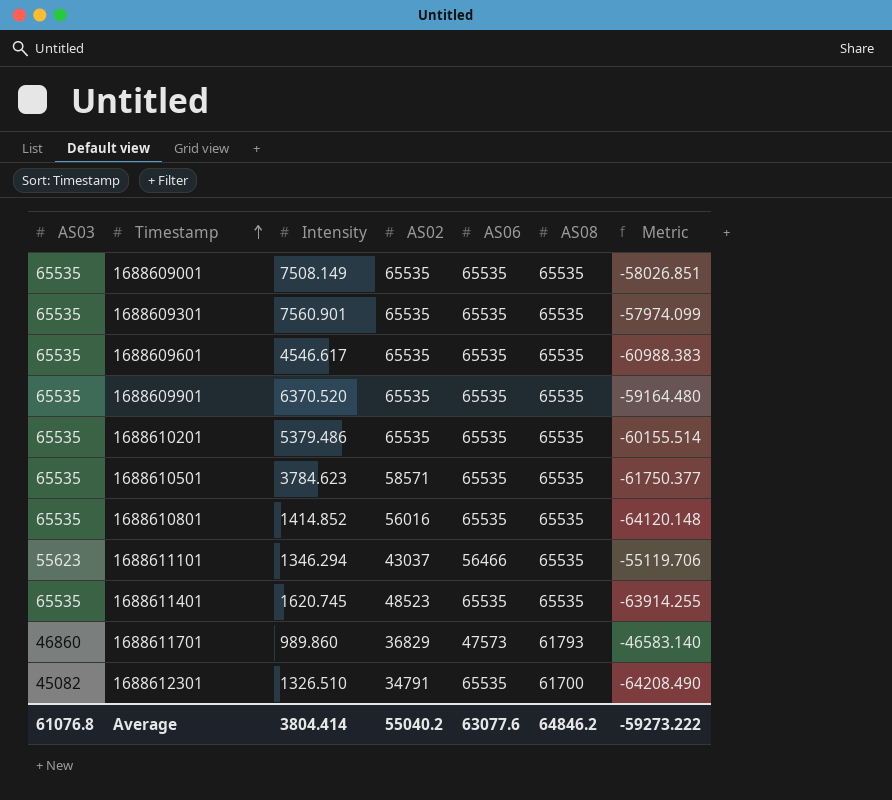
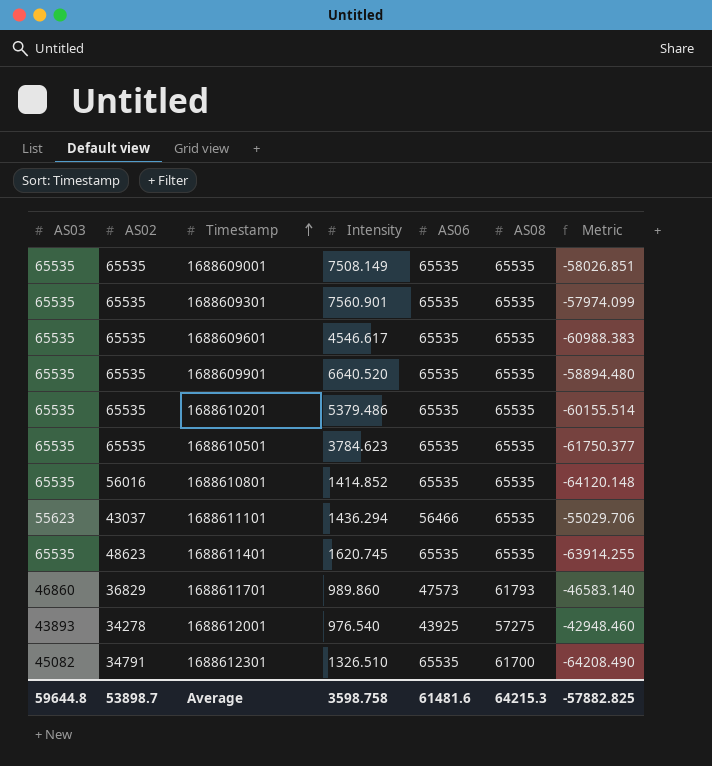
column AS02 | position: 4 -> 2
1688609901 | Intensity: 6370.520 -> 6640.520
1688609901 | Metric: -59164.480 -> -58894.480
1688610501 | AS02: 58571 -> 65535
1688611101 | Intensity: 1346.294 -> 1436.294
1688611101 | Metric: -55119.706 -> -55029.706
1688611401 | AS02: 48523 -> 48623
row 1688612001: none -> 43893 | 34278 | 976.540 | 43925 | 57275 | -42948.460
Average | AS03: 61076.8 -> 59644.8
Average | AS02: 55040.2 -> 53898.7
Average | Intensity: 3804.414 -> 3598.758
Average | AS06: 63077.6 -> 61481.6
Average | AS08: 64846.2 -> 64215.3
Average | Metric: -59273.222 -> -57882.825

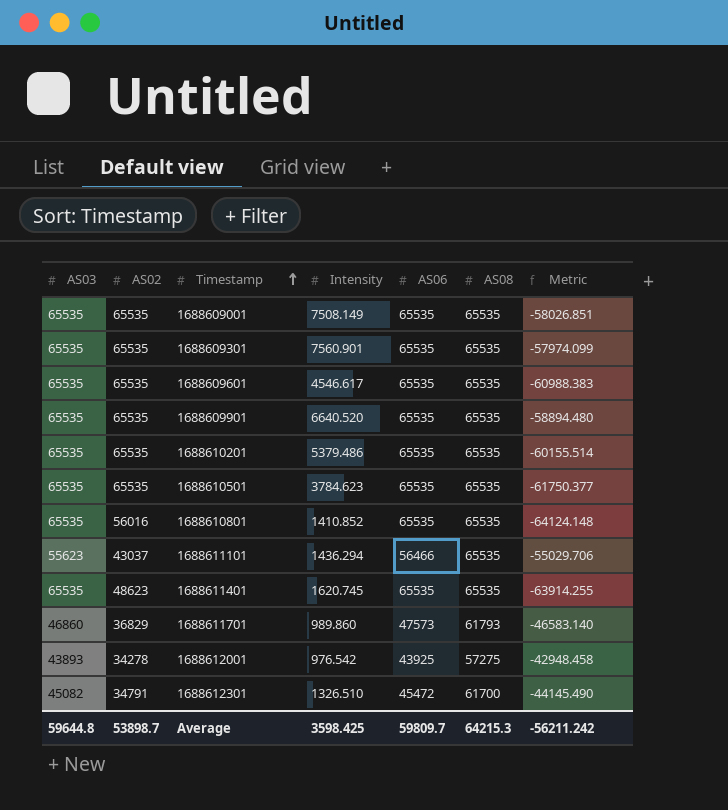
1688610801 | Intensity: 1414.852 -> 1410.852
1688610801 | Metric: -64120.148 -> -64124.148
1688612001 | Intensity: 976.540 -> 976.542
1688612001 | Metric: -42948.460 -> -42948.458
1688612301 | AS06: 65535 -> 45472
1688612301 | Metric: -64208.490 -> -44145.490
Average | Intensity: 3598.758 -> 3598.425
Average | AS06: 61481.6 -> 59809.7
Average | Metric: -57882.825 -> -56211.242

